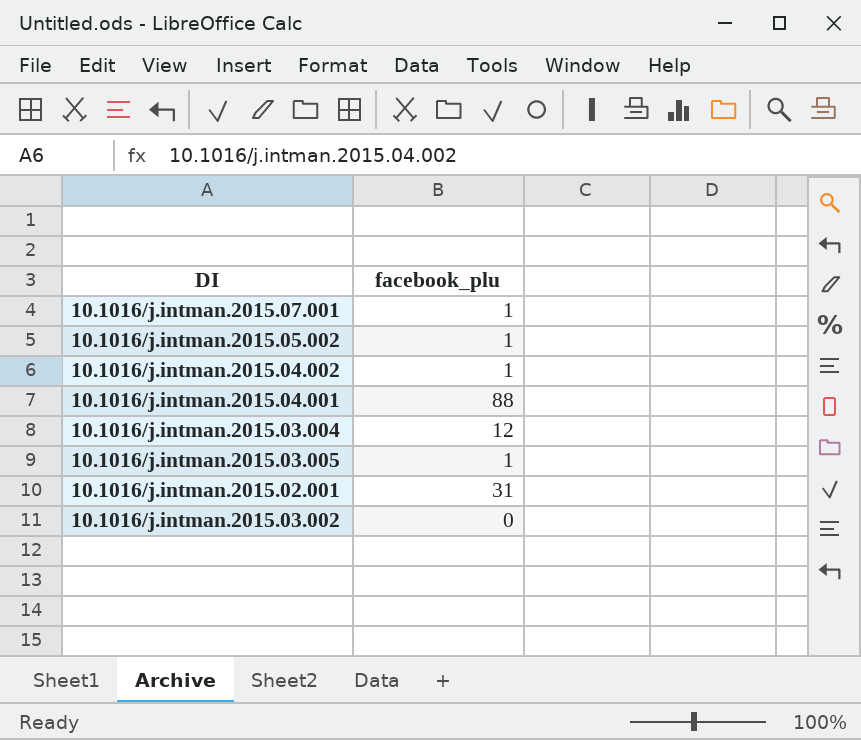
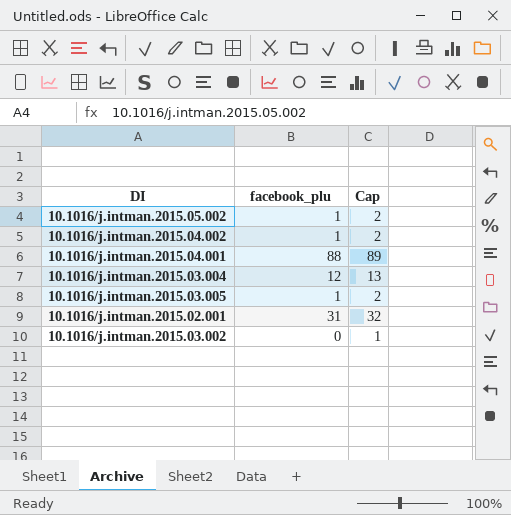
column Cap | formula: none -> [facebook_plu] + 1
row 10.1016/j.intman.2015.07.001: 1 -> none

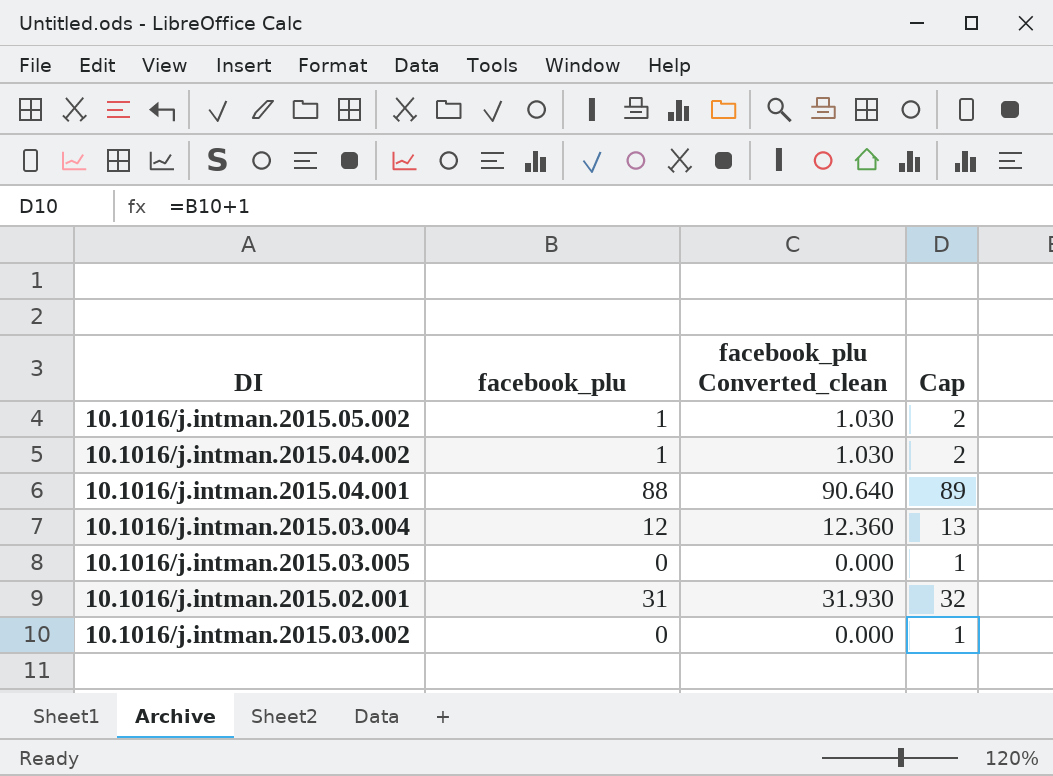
column facebook_plu Converted_clean | formula: none -> [facebook_plu] * 1.03
10.1016/j.intman.2015.03.005 | facebook_plu: 1 -> 0
10.1016/j.intman.2015.03.005 | Cap: 2 -> 1

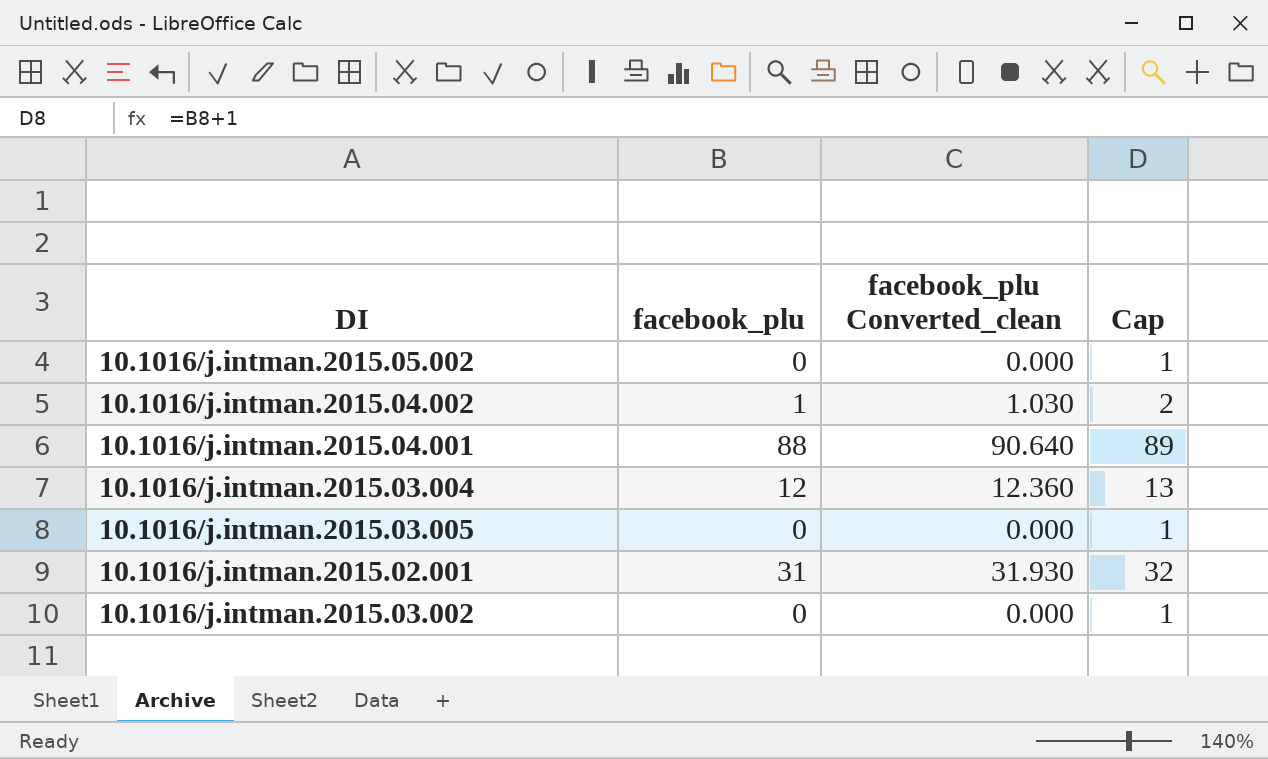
10.1016/j.intman.2015.05.002 | facebook_plu: 1 -> 0
10.1016/j.intman.2015.05.002 | facebook_plu Converted_clean: 1.030 -> 0.000
10.1016/j.intman.2015.05.002 | Cap: 2 -> 1

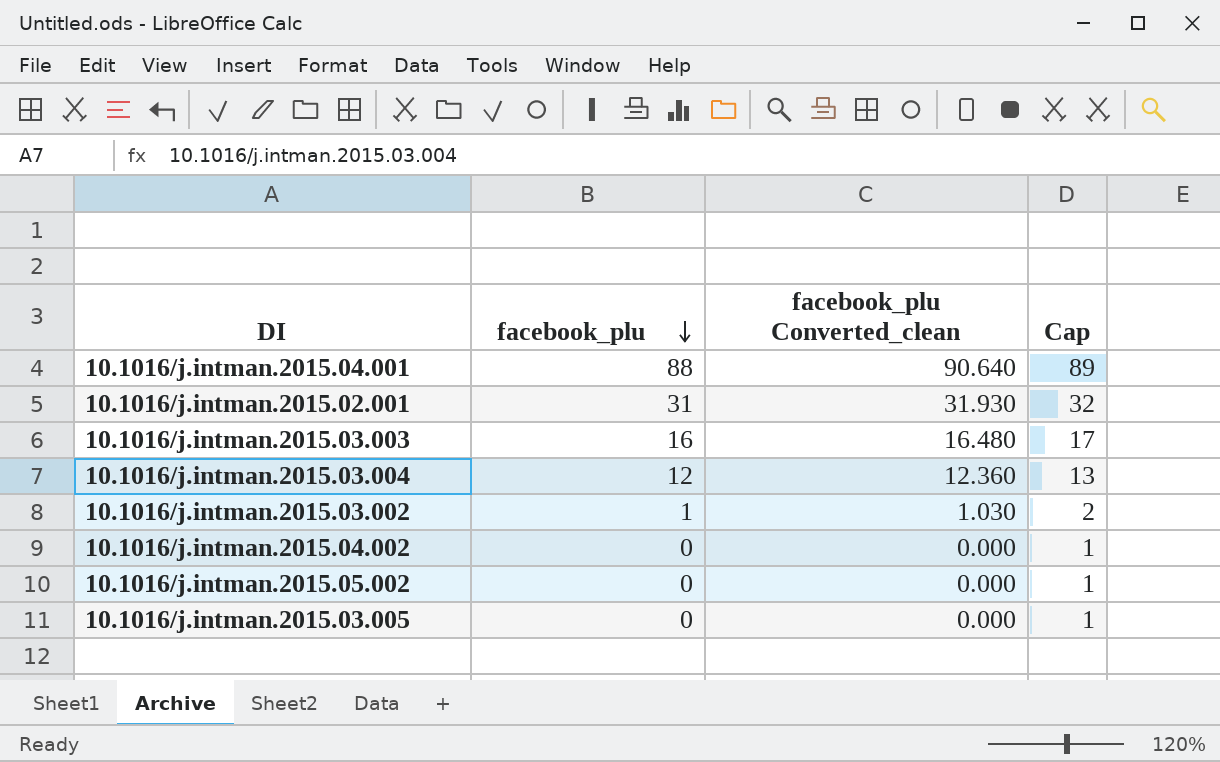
row order: none -> facebook_plu descending
row 10.1016/j.intman.2015.03.003: none -> 16 | 16.480 | 17
10.1016/j.intman.2015.03.002 | facebook_plu: 0 -> 1
10.1016/j.intman.2015.03.002 | facebook_plu Converted_clean: 0.000 -> 1.030
10.1016/j.intman.2015.03.002 | Cap: 1 -> 2
10.1016/j.intman.2015.04.002 | facebook_plu: 1 -> 0
10.1016/j.intman.2015.04.002 | facebook_plu Converted_clean: 1.030 -> 0.000
10.1016/j.intman.2015.04.002 | Cap: 2 -> 1

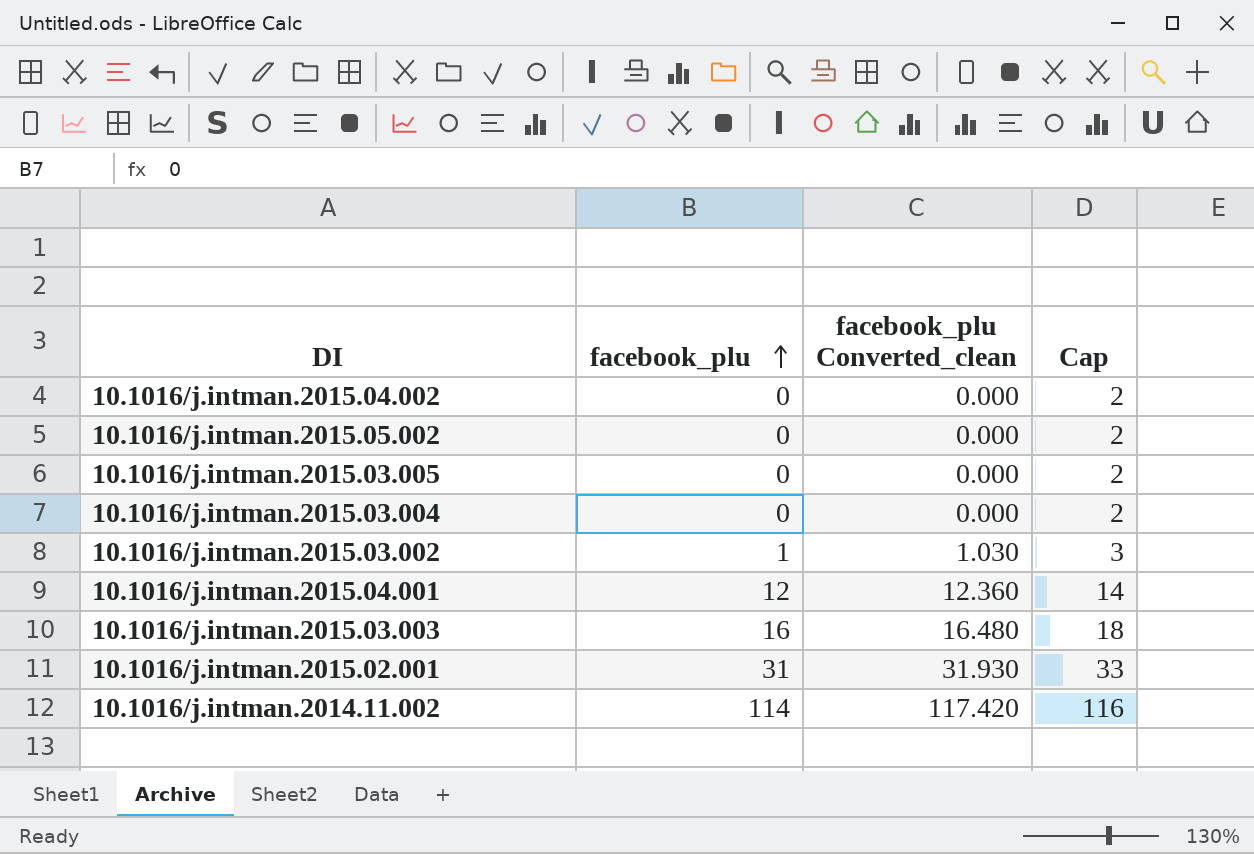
row order: facebook_plu descending -> facebook_plu ascending
column Cap | formula: [facebook_plu] + 1 -> [facebook_plu] + 2
10.1016/j.intman.2015.03.004 | facebook_plu: 12 -> 0
10.1016/j.intman.2015.03.004 | facebook_plu Converted_clean: 12.360 -> 0.000
10.1016/j.intman.2015.04.001 | facebook_plu: 88 -> 12
10.1016/j.intman.2015.04.001 | facebook_plu Converted_clean: 90.640 -> 12.360
row 10.1016/j.intman.2014.11.002: none -> 114 | 117.420 | 116

